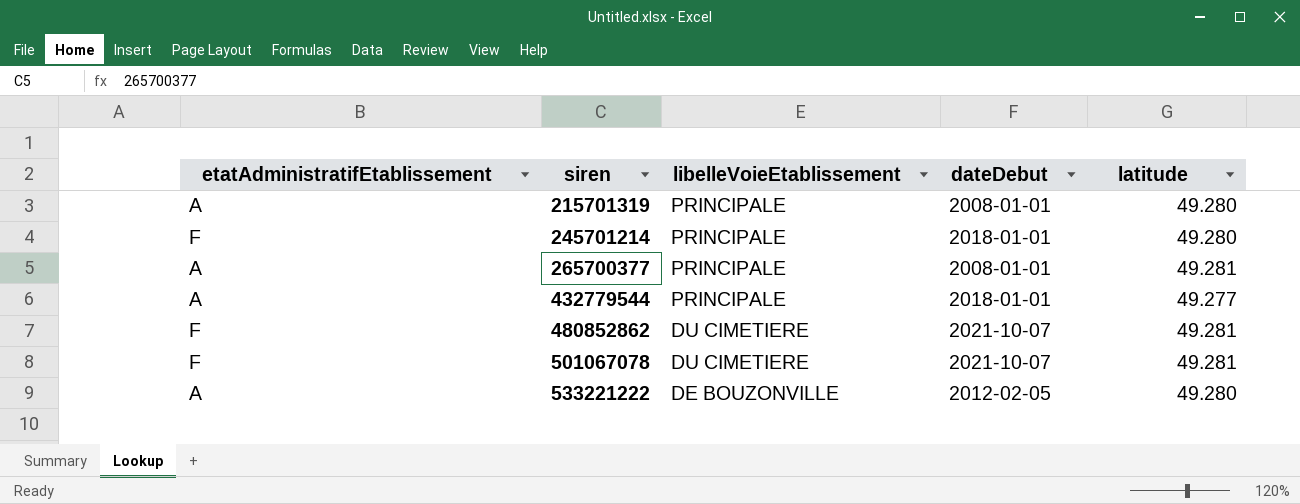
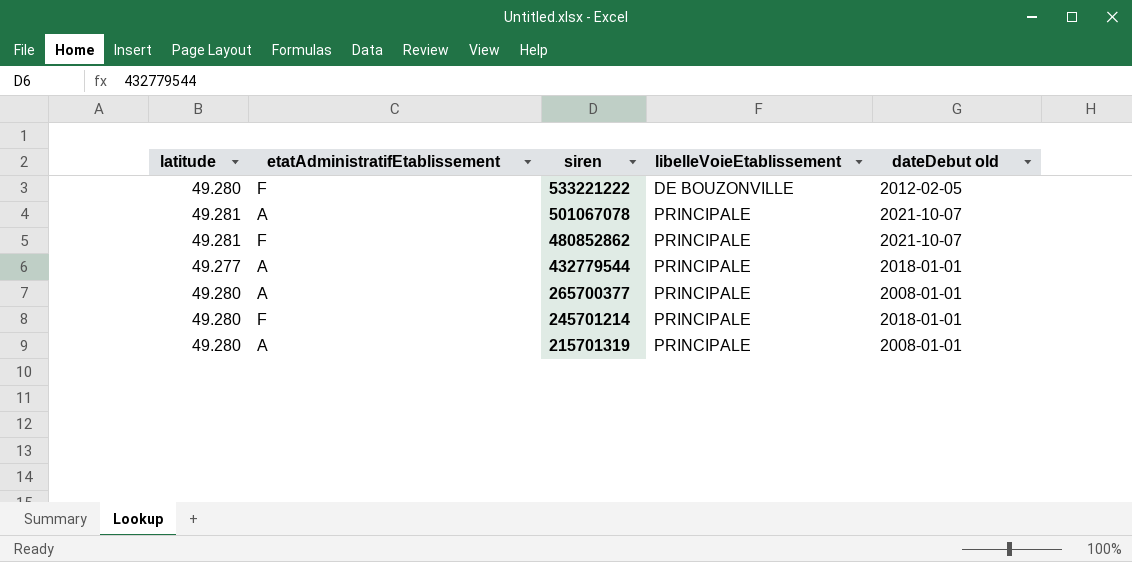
row order: siren ascending -> siren descending
column latitude | position: 5 -> 1
column name: dateDebut -> dateDebut old
533221222 | etatAdministratifEtablissement: A -> F
501067078 | etatAdministratifEtablissement: F -> A
501067078 | libelleVoieEtablissement: DU CIMETIERE -> PRINCIPALE
480852862 | libelleVoieEtablissement: DU CIMETIERE -> PRINCIPALE
265700377 | latitude: 49.281 -> 49.280

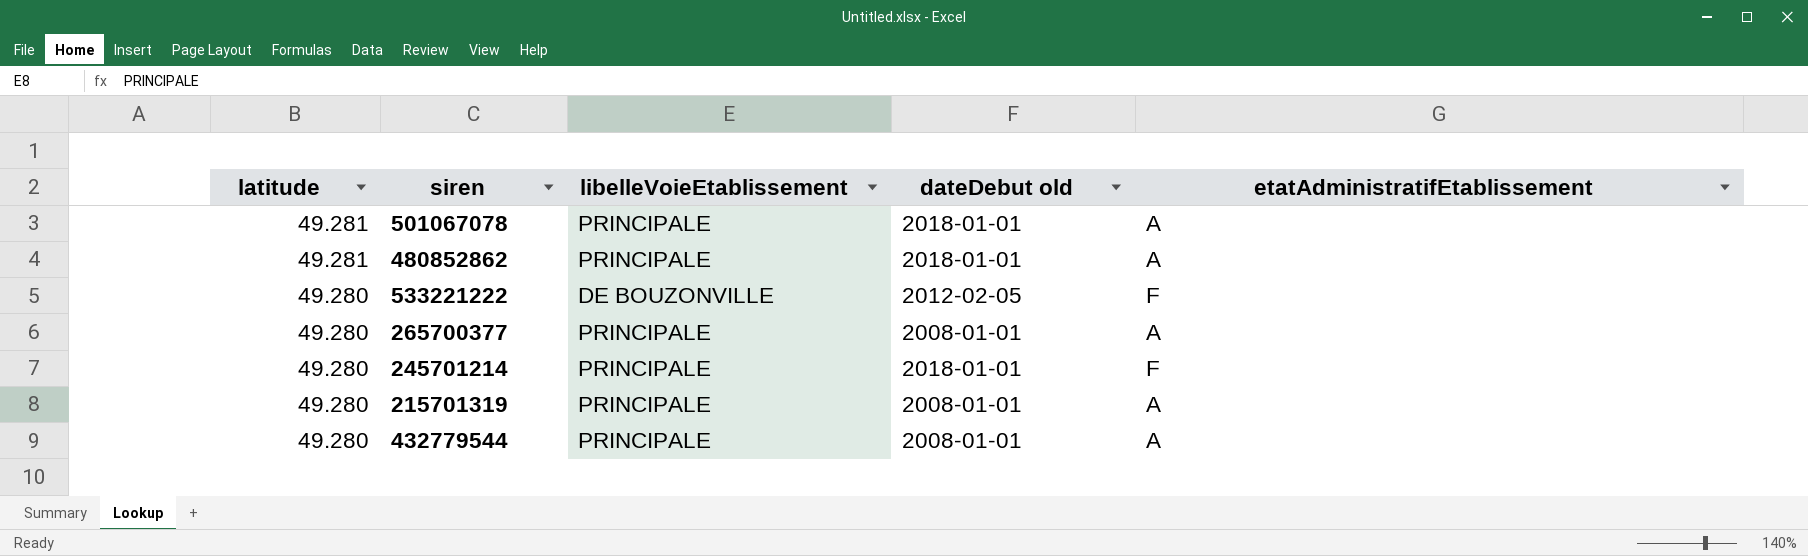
row order: siren descending -> latitude descending
column etatAdministratifEtablissement | position: 2 -> 5
501067078 | dateDebut old: 2021-10-07 -> 2018-01-01
480852862 | dateDebut old: 2021-10-07 -> 2018-01-01
480852862 | etatAdministratifEtablissement: F -> A
432779544 | latitude: 49.277 -> 49.280
432779544 | dateDebut old: 2018-01-01 -> 2008-01-01

